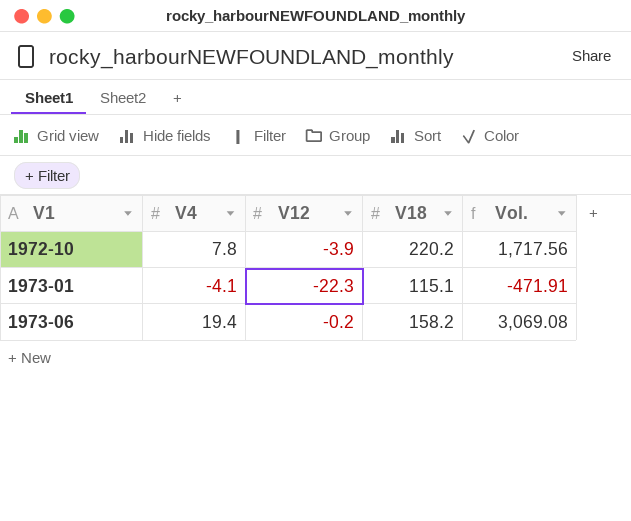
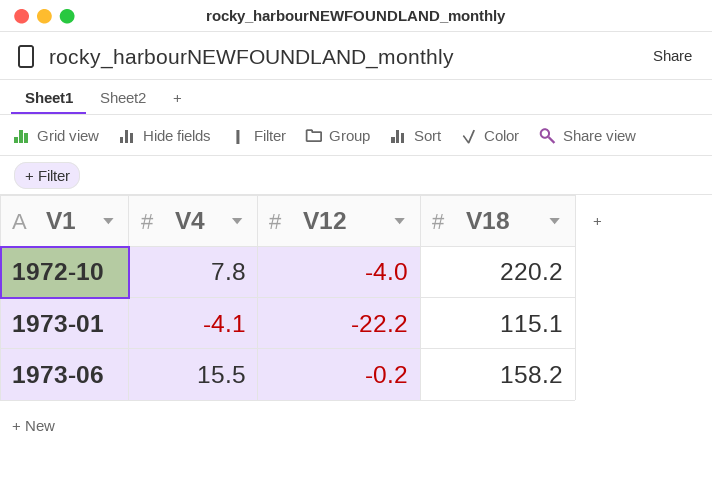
column Vol. | formula: [V4] * [V18] -> none
1972-10 | V12: -3.9 -> -4.0
1973-01 | V12: -22.3 -> -22.2
1973-06 | V4: 19.4 -> 15.5

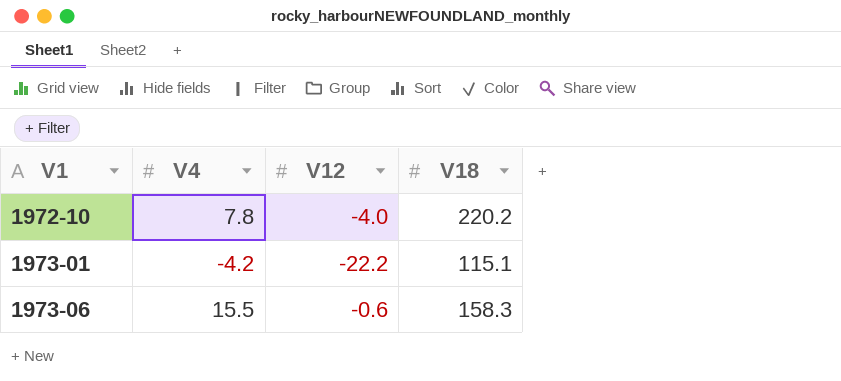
1973-01 | V4: -4.1 -> -4.2
1973-06 | V12: -0.2 -> -0.6
1973-06 | V18: 158.2 -> 158.3

